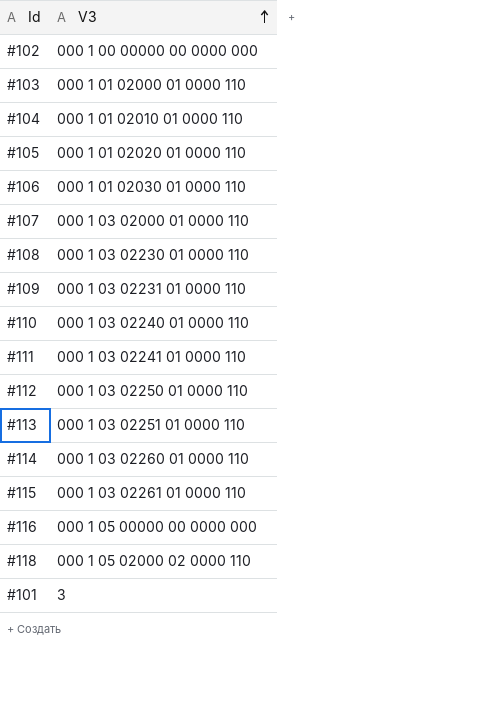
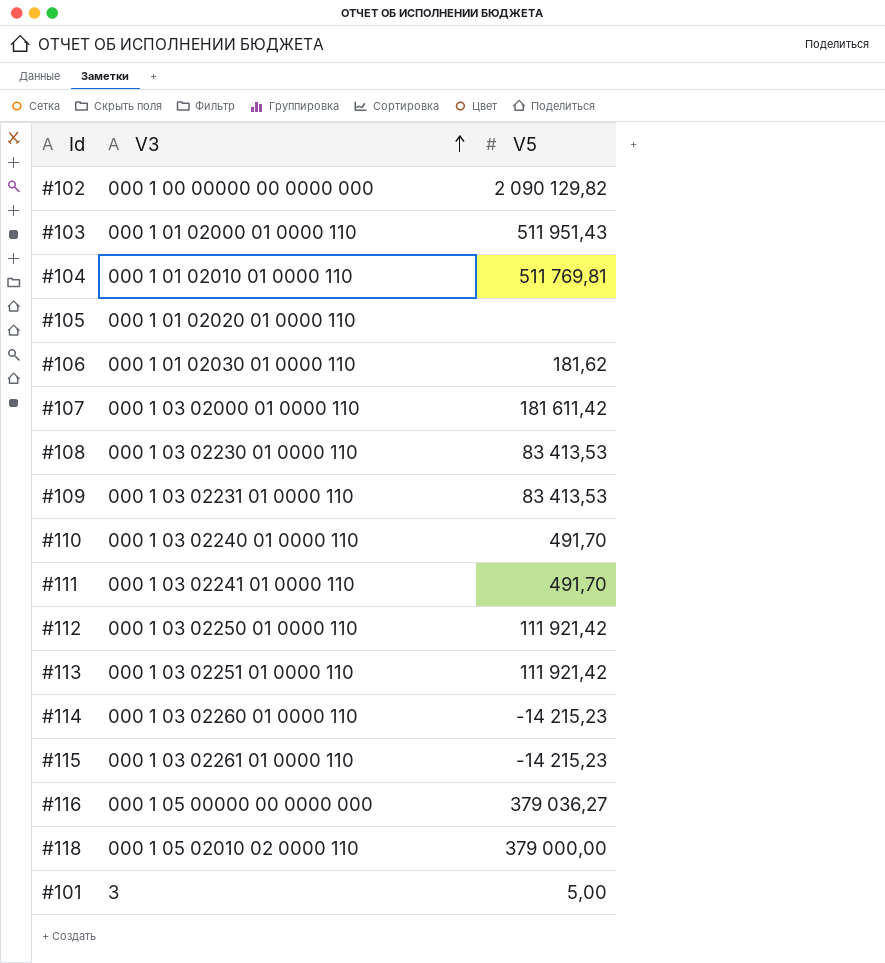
column V5 | position: none -> 3
#118 | V3: 000 1 05 02000 02 0000 110 -> 000 1 05 02010 02 0000 110

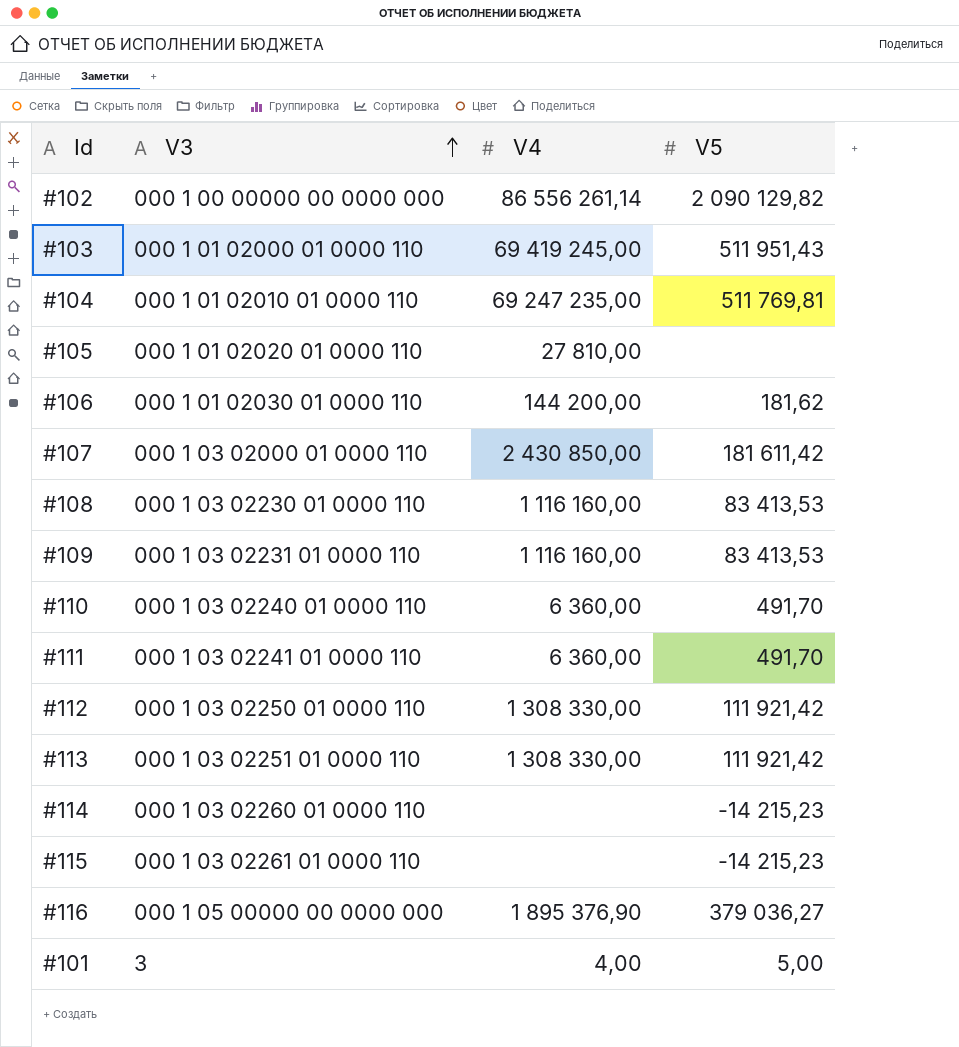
column V4 | position: none -> 3
row #118: 000 1 05 02010 02 0000 110 | 379 000,00 -> none

